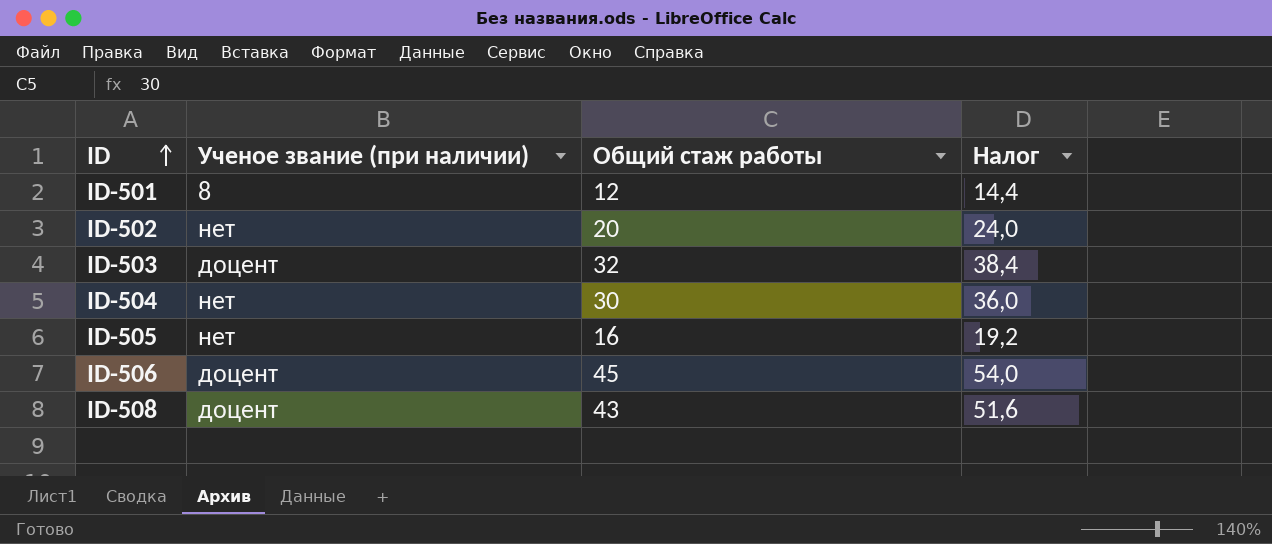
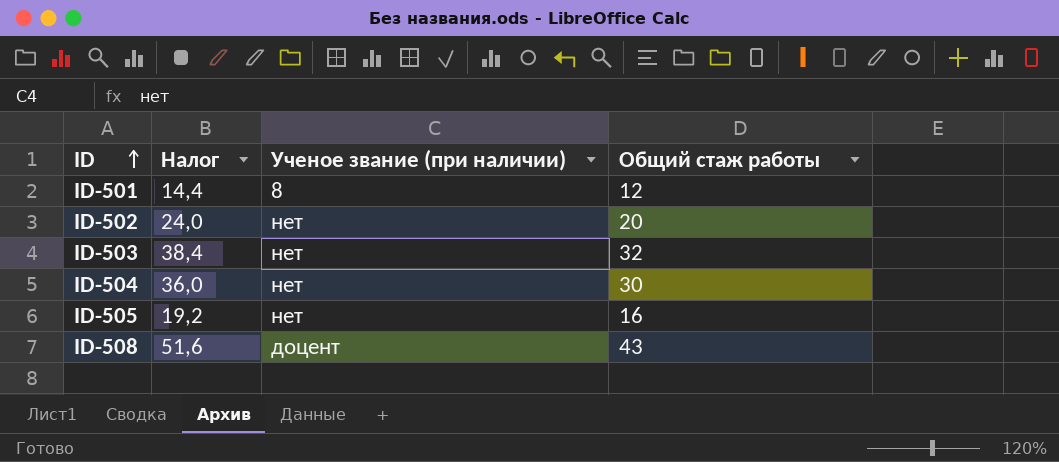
column Налог | position: 4 -> 2
row ID-506: доцент | 45 | 54,0 -> none
ID-503 | Ученое звание (при наличии): доцент -> нет

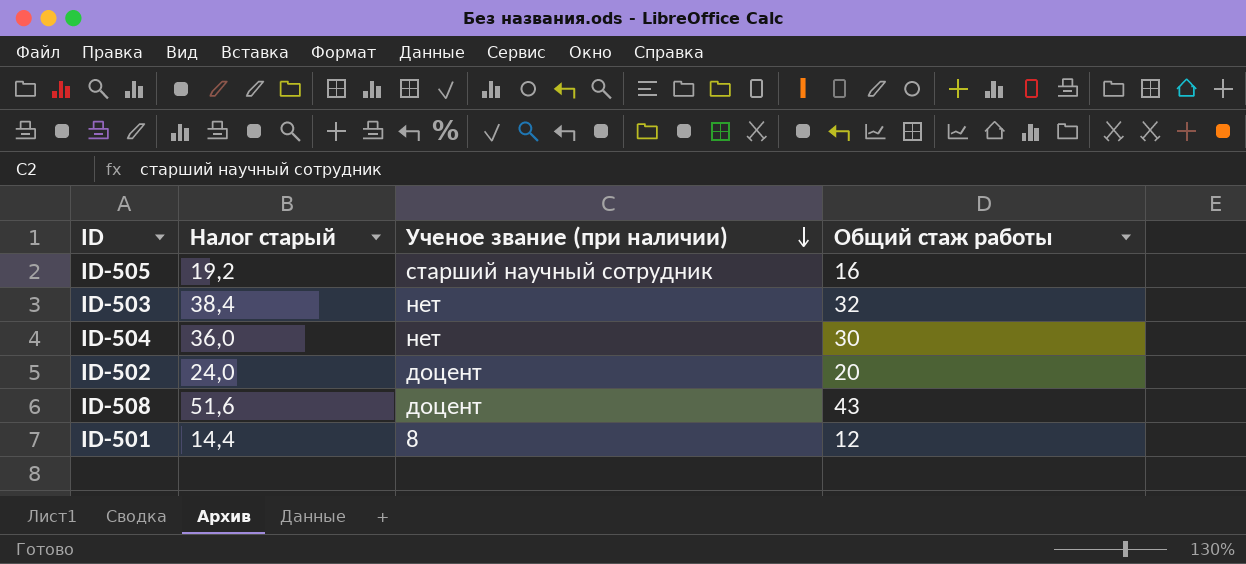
row order: ID ascending -> Ученое звание (при наличии) descending
column name: Налог -> Налог старый
ID-505 | Ученое звание (при наличии): нет -> старший научный сотрудник
ID-502 | Ученое звание (при наличии): нет -> доцент

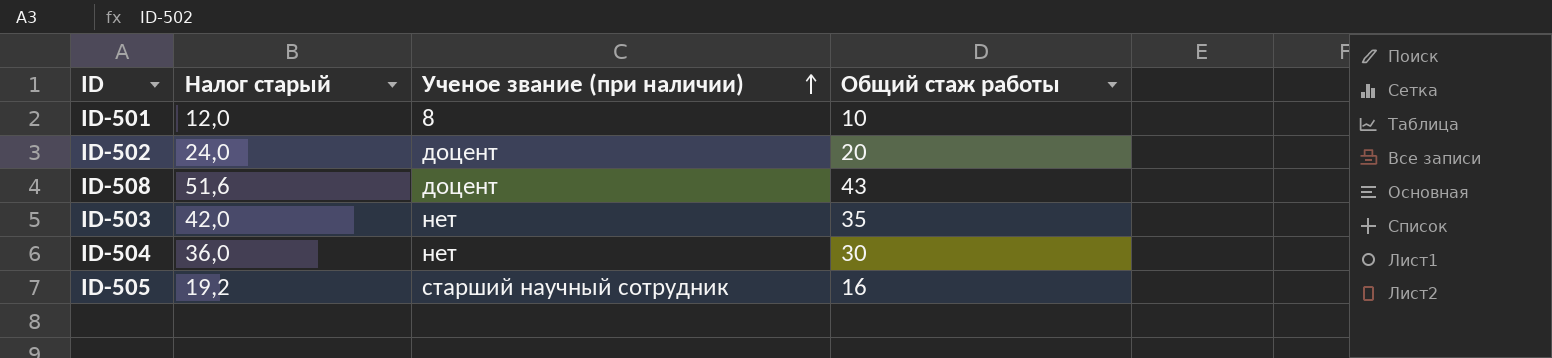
row order: Ученое звание (при наличии) descending -> Ученое звание (при наличии) ascending
ID-501 | Налог старый: 14,4 -> 12,0
ID-501 | Общий стаж работы: 12 -> 10
ID-503 | Налог старый: 38,4 -> 42,0
ID-503 | Общий стаж работы: 32 -> 35

